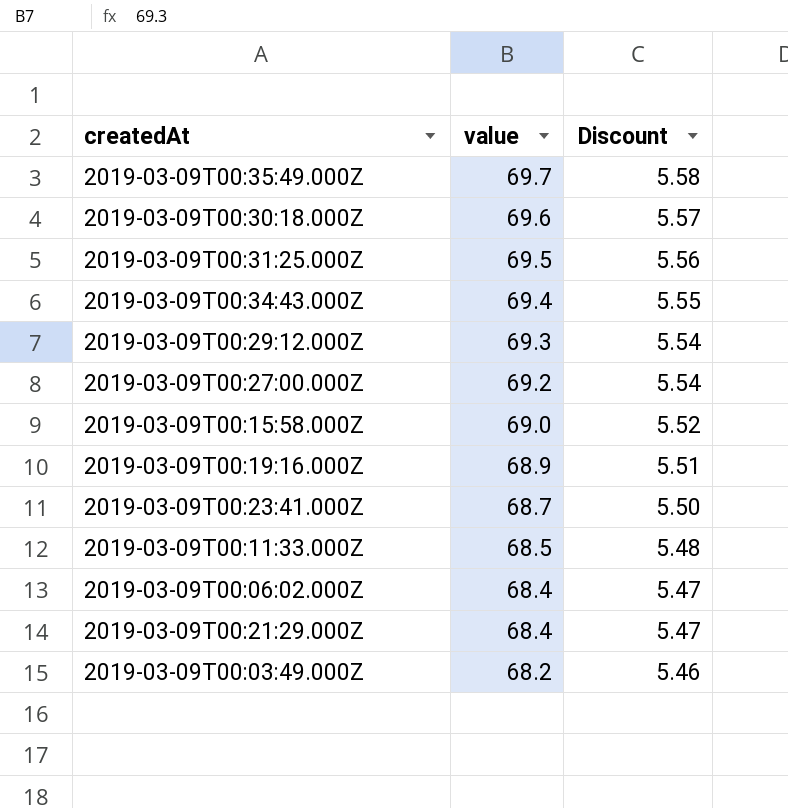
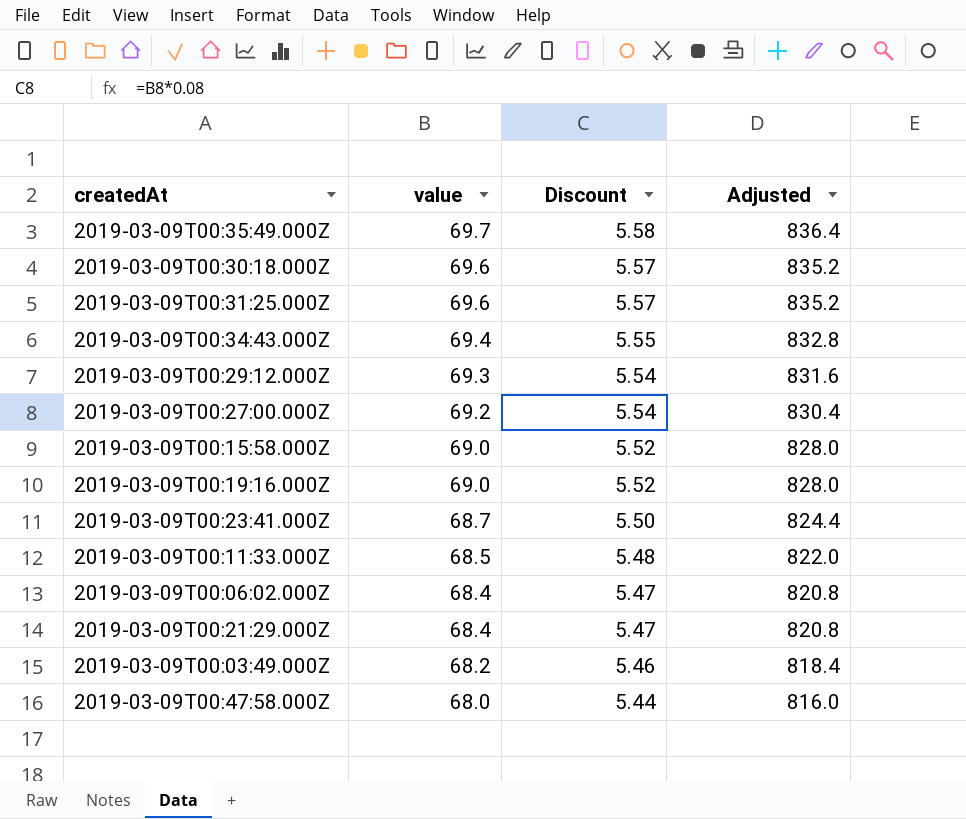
column Adjusted | formula: none -> [value] * 12
2019-03-09T00:31:25.000Z | value: 69.5 -> 69.6
2019-03-09T00:31:25.000Z | Discount: 5.56 -> 5.57
2019-03-09T00:19:16.000Z | value: 68.9 -> 69.0
2019-03-09T00:19:16.000Z | Discount: 5.51 -> 5.52
row 2019-03-09T00:47:58.000Z: none -> 68.0 | 5.44 | 816.0

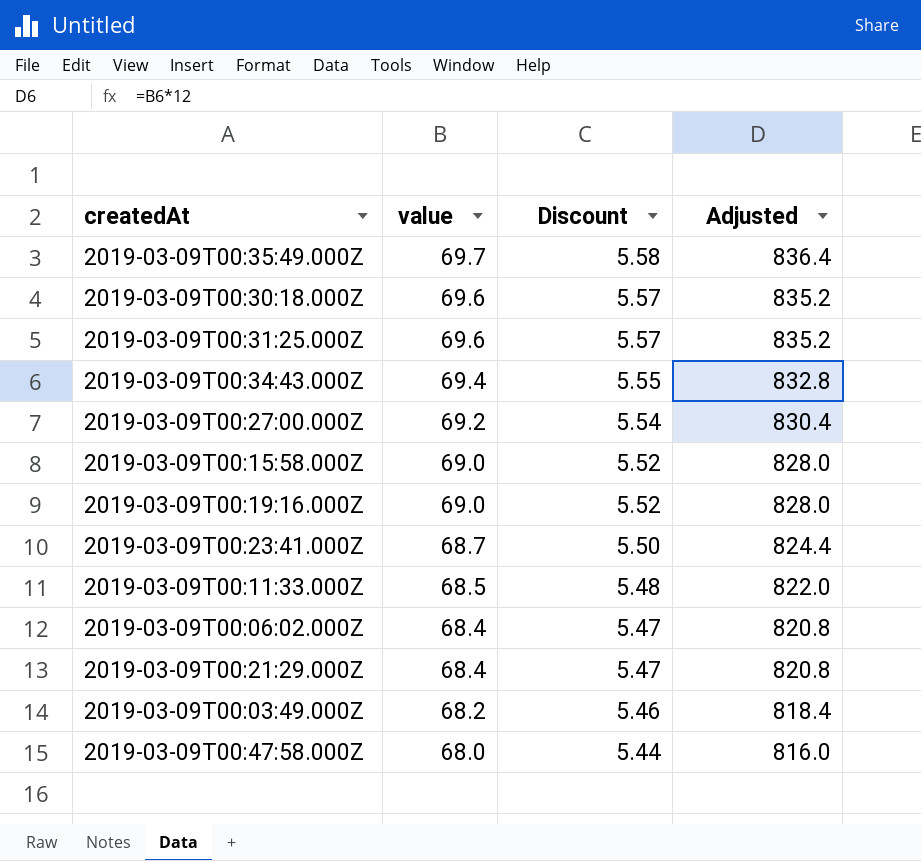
row 2019-03-09T00:29:12.000Z: 69.3 | 5.54 | 831.6 -> none

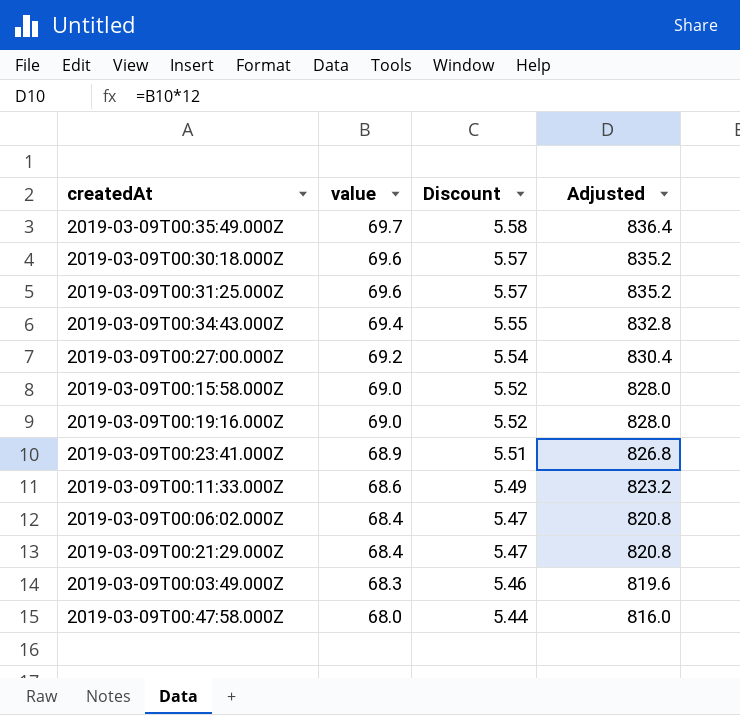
2019-03-09T00:23:41.000Z | value: 68.7 -> 68.9
2019-03-09T00:23:41.000Z | Discount: 5.50 -> 5.51
2019-03-09T00:23:41.000Z | Adjusted: 824.4 -> 826.8
2019-03-09T00:11:33.000Z | value: 68.5 -> 68.6
2019-03-09T00:11:33.000Z | Discount: 5.48 -> 5.49
2019-03-09T00:11:33.000Z | Adjusted: 822.0 -> 823.2
2019-03-09T00:03:49.000Z | value: 68.2 -> 68.3
2019-03-09T00:03:49.000Z | Adjusted: 818.4 -> 819.6

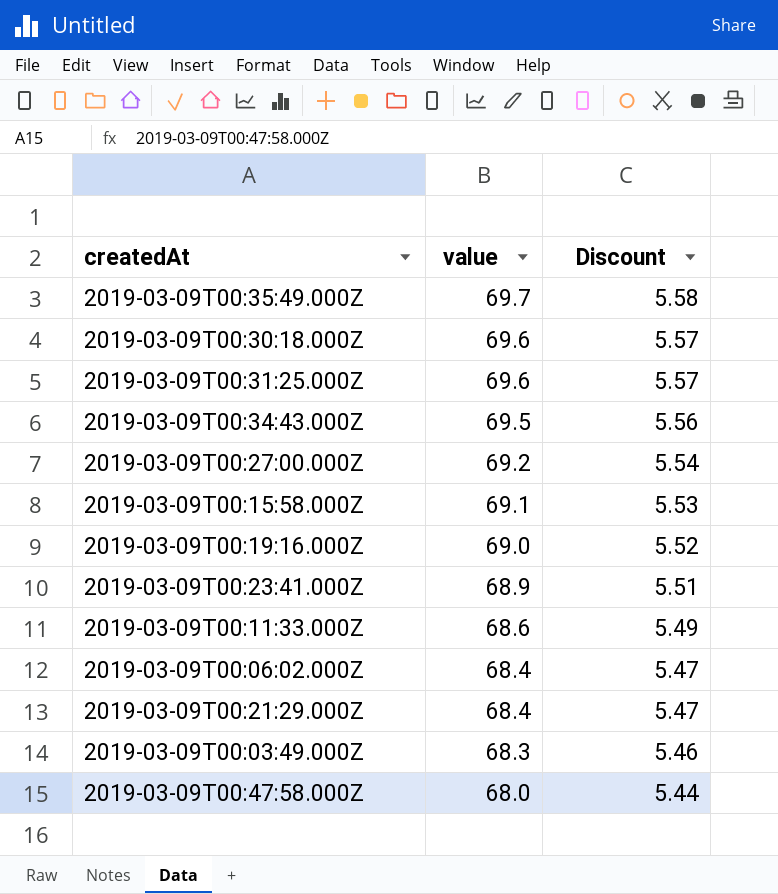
column Adjusted | formula: [value] * 12 -> none
2019-03-09T00:34:43.000Z | value: 69.4 -> 69.5
2019-03-09T00:34:43.000Z | Discount: 5.55 -> 5.56
2019-03-09T00:15:58.000Z | value: 69.0 -> 69.1
2019-03-09T00:15:58.000Z | Discount: 5.52 -> 5.53

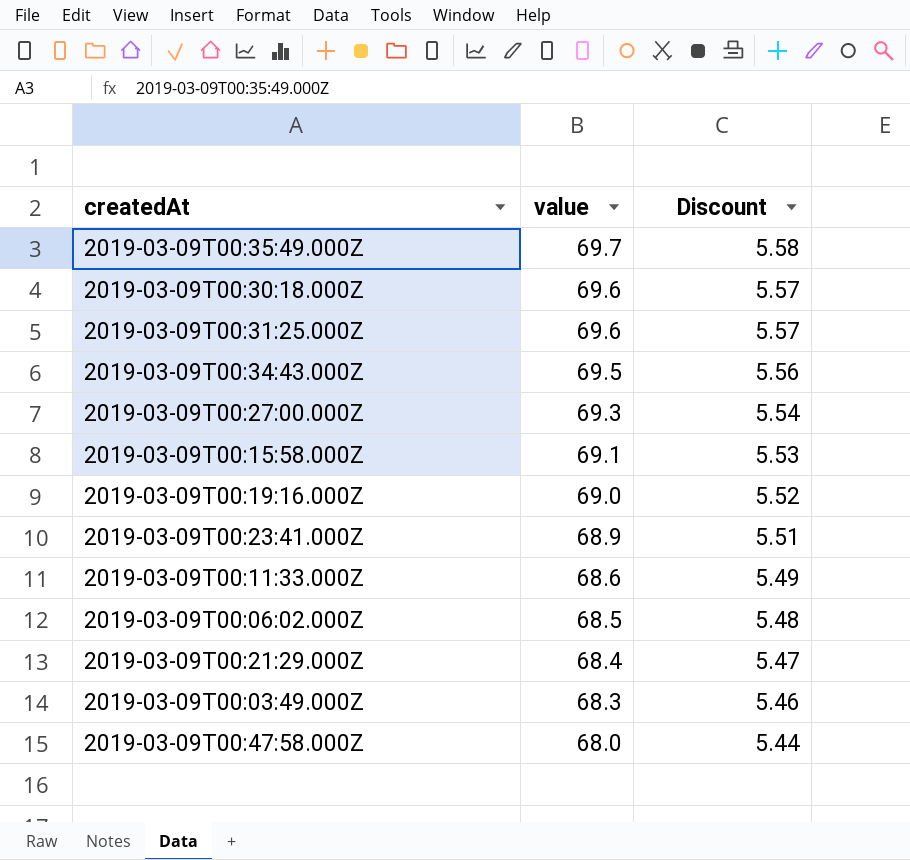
2019-03-09T00:27:00.000Z | value: 69.2 -> 69.3
2019-03-09T00:06:02.000Z | value: 68.4 -> 68.5
2019-03-09T00:06:02.000Z | Discount: 5.47 -> 5.48

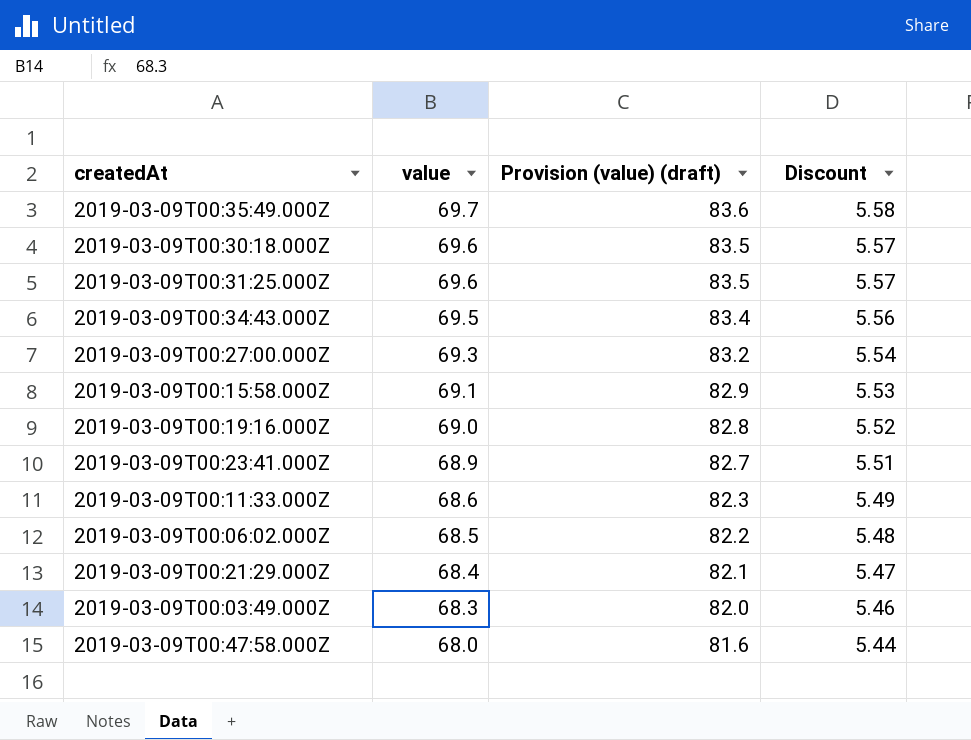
column Provision (value) (draft) | formula: none -> [value] * 1.2

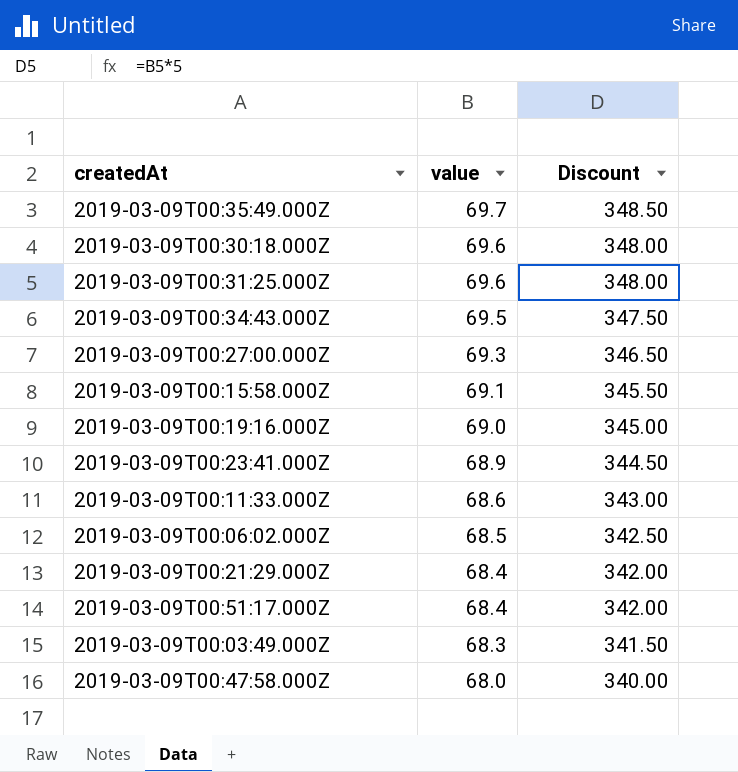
column Provision (value) (draft) | formula: [value] * 1.2 -> none
column Discount | formula: [value] * 0.08 -> [value] * 5
row 2019-03-09T00:51:17.000Z: none -> 68.4 | 342.00

